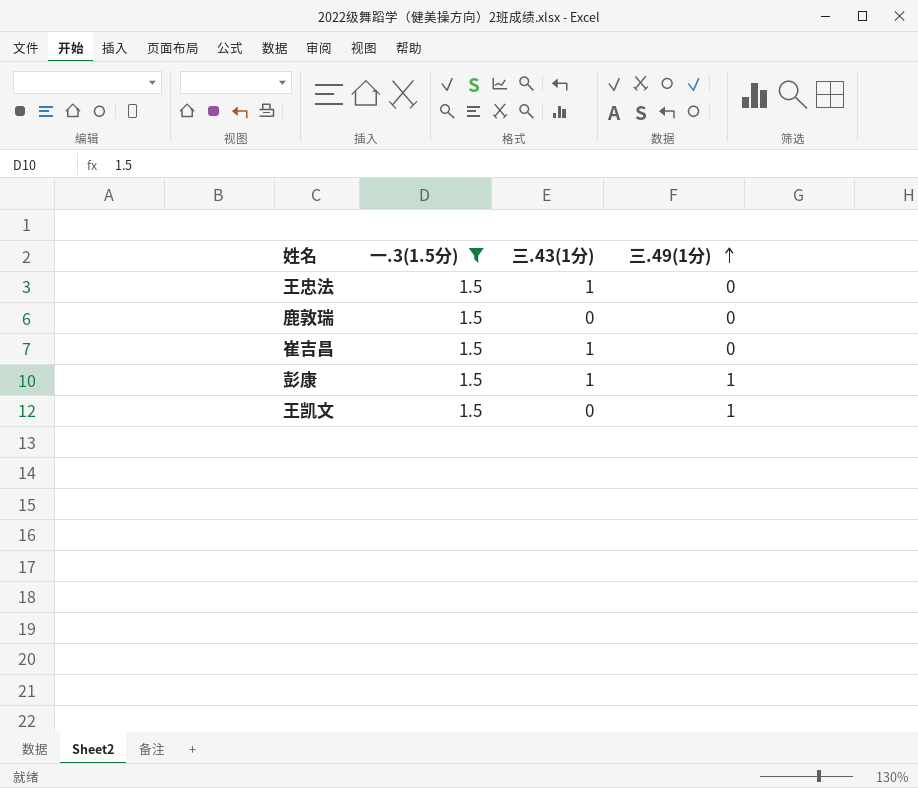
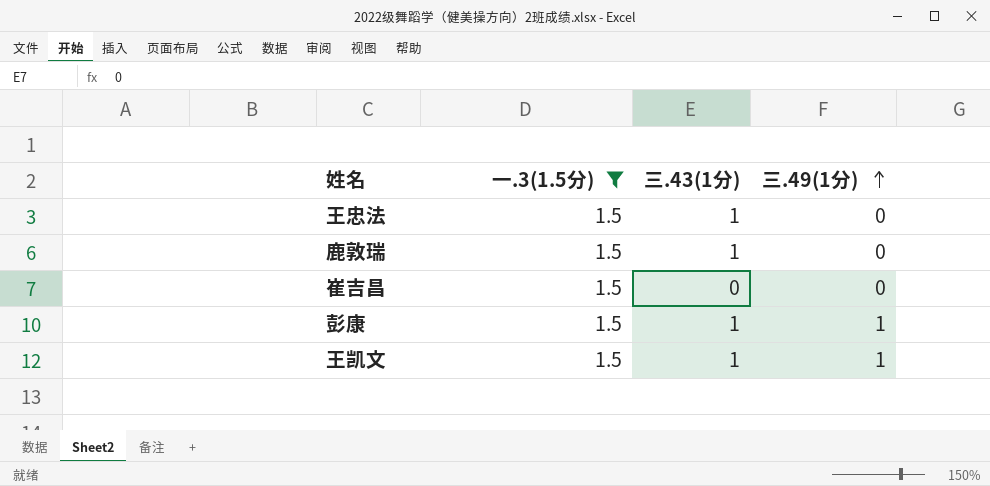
鹿敦瑞 | 三.43(1分): 0 -> 1
崔吉昌 | 三.43(1分): 1 -> 0
王凯文 | 三.43(1分): 0 -> 1

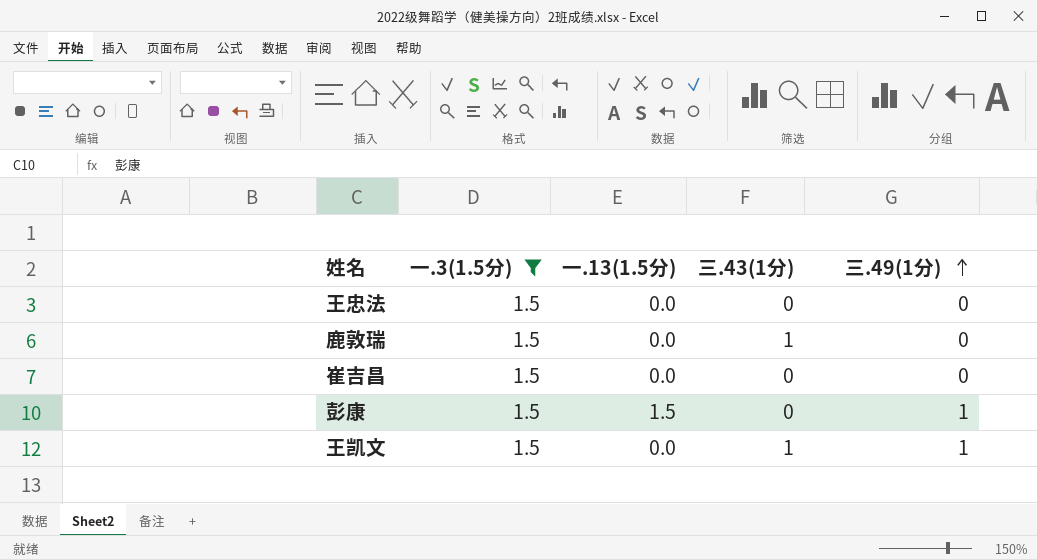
column 一.13(1.5分) | position: none -> 3
王忠法 | 三.43(1分): 1 -> 0
彭康 | 三.43(1分): 1 -> 0

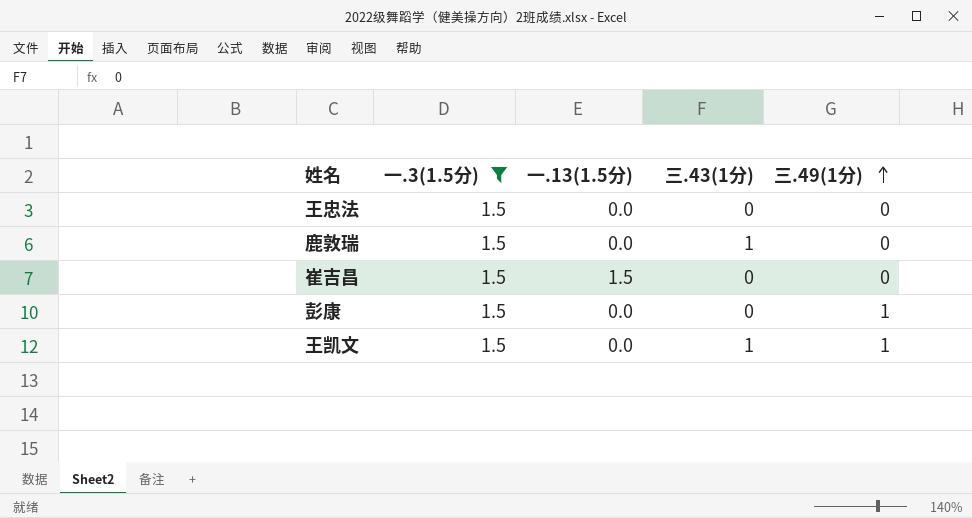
崔吉昌 | 一.13(1.5分): 0.0 -> 1.5
彭康 | 一.13(1.5分): 1.5 -> 0.0

